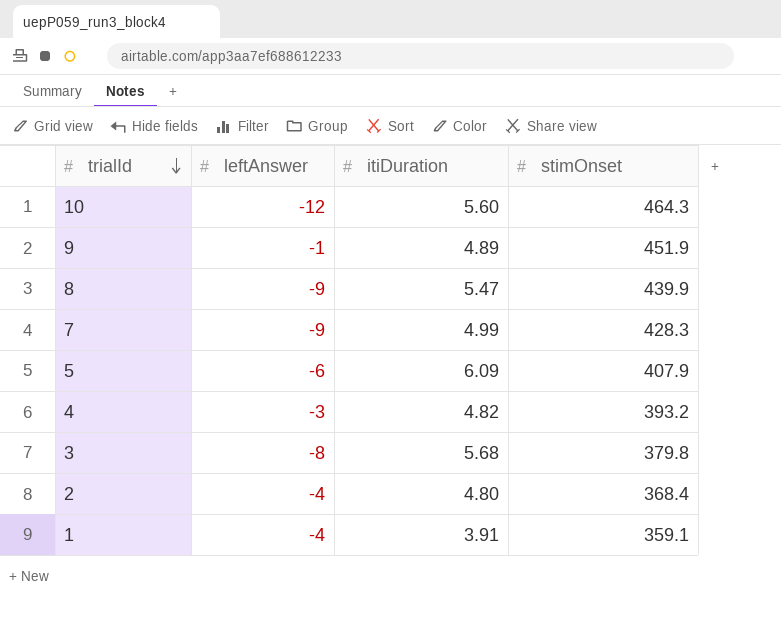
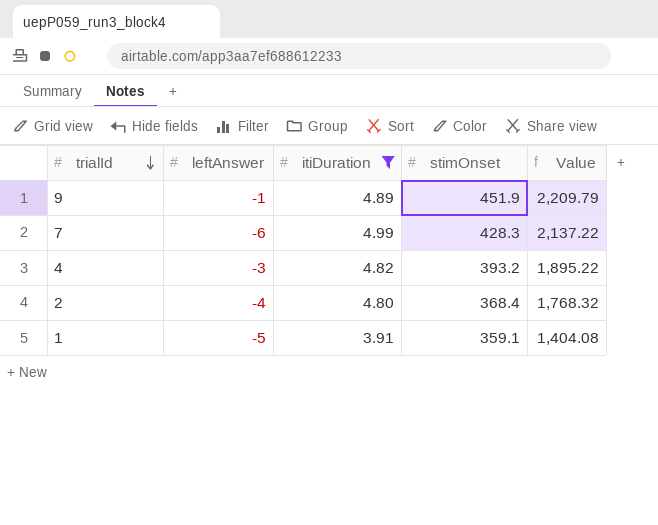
filter: none -> itiDuration <= 4.99
column Value | formula: none -> [itiDuration] * [stimOnset]
7 | leftAnswer: -9 -> -6
1 | leftAnswer: -4 -> -5

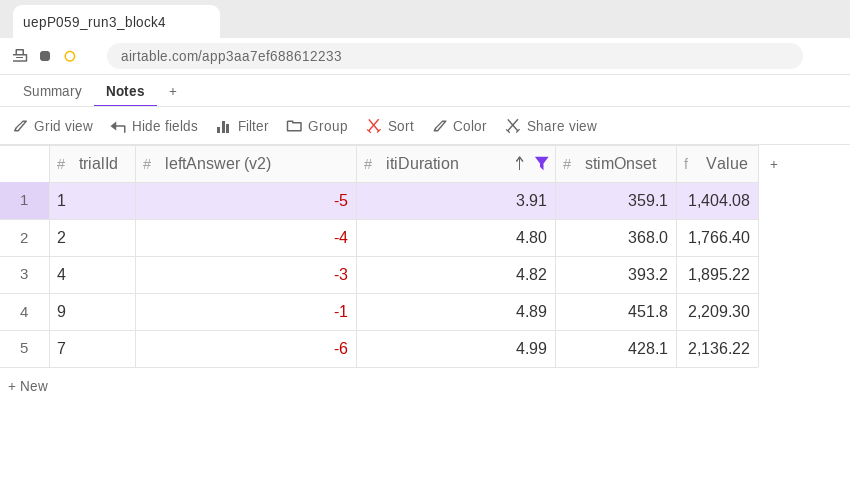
row order: trialId descending -> itiDuration ascending
column name: leftAnswer -> leftAnswer (v2)
2 | stimOnset: 368.4 -> 368.0
2 | Value: 1,768.32 -> 1,766.40
9 | stimOnset: 451.9 -> 451.8
9 | Value: 2,209.79 -> 2,209.30
7 | stimOnset: 428.3 -> 428.1
7 | Value: 2,137.22 -> 2,136.22

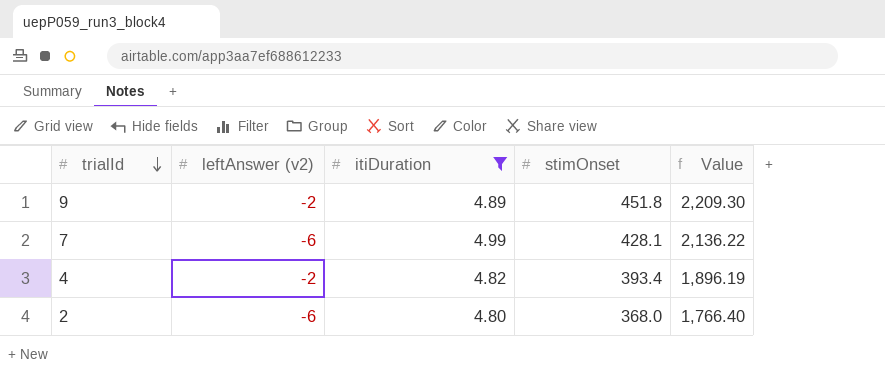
row order: itiDuration ascending -> trialId descending
row 1: -5 | 3.91 | 359.1 | 1,404.08 -> none
9 | leftAnswer (v2): -1 -> -2
4 | leftAnswer (v2): -3 -> -2
4 | stimOnset: 393.2 -> 393.4
4 | Value: 1,895.22 -> 1,896.19
2 | leftAnswer (v2): -4 -> -6

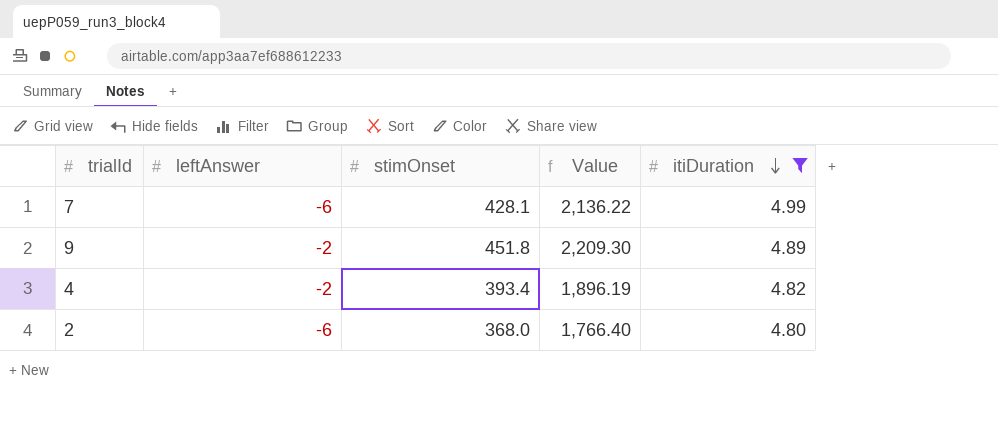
row order: trialId descending -> itiDuration descending
column name: leftAnswer (v2) -> leftAnswer
column itiDuration | position: 3 -> 5

